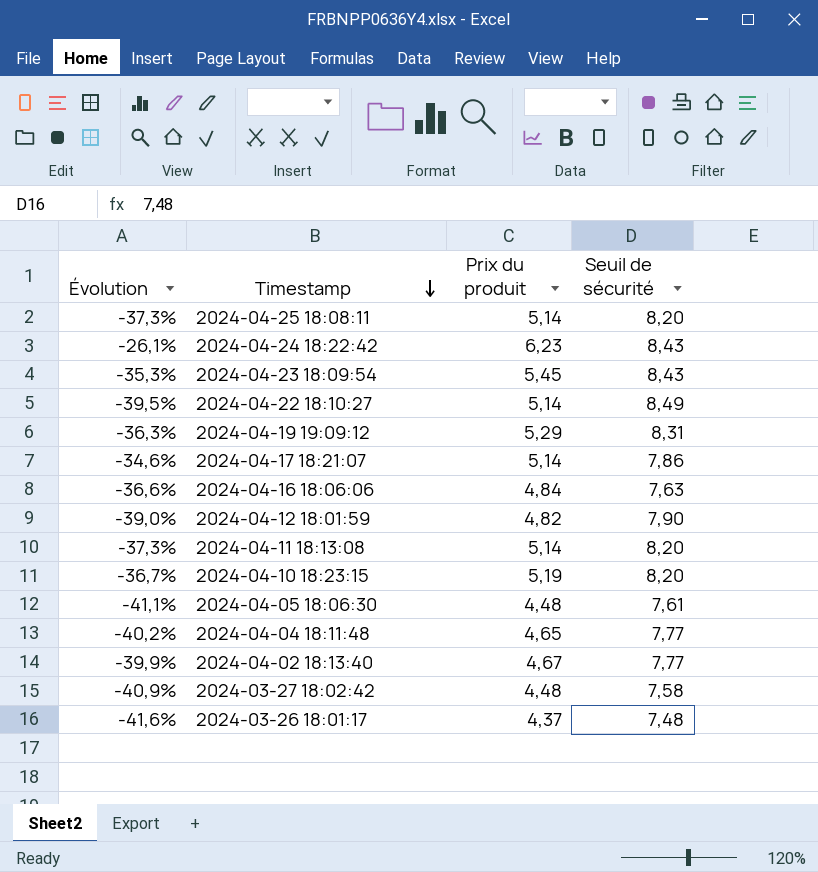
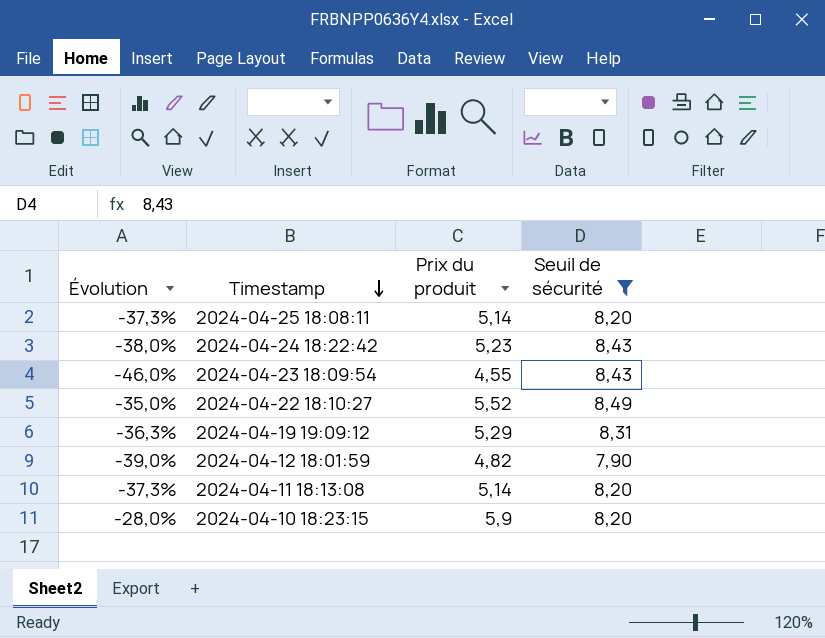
filter: none -> Seuil de sécurité >= 7,90
2024-04-24 18:22:42 | Évolution: -26,1% -> -38,0%
2024-04-24 18:22:42 | Prix du produit: 6,23 -> 5,23
2024-04-23 18:09:54 | Évolution: -35,3% -> -46,0%
2024-04-23 18:09:54 | Prix du produit: 5,45 -> 4,55
2024-04-22 18:10:27 | Évolution: -39,5% -> -35,0%
2024-04-22 18:10:27 | Prix du produit: 5,14 -> 5,52
2024-04-10 18:23:15 | Évolution: -36,7% -> -28,0%
2024-04-10 18:23:15 | Prix du produit: 5,19 -> 5,9

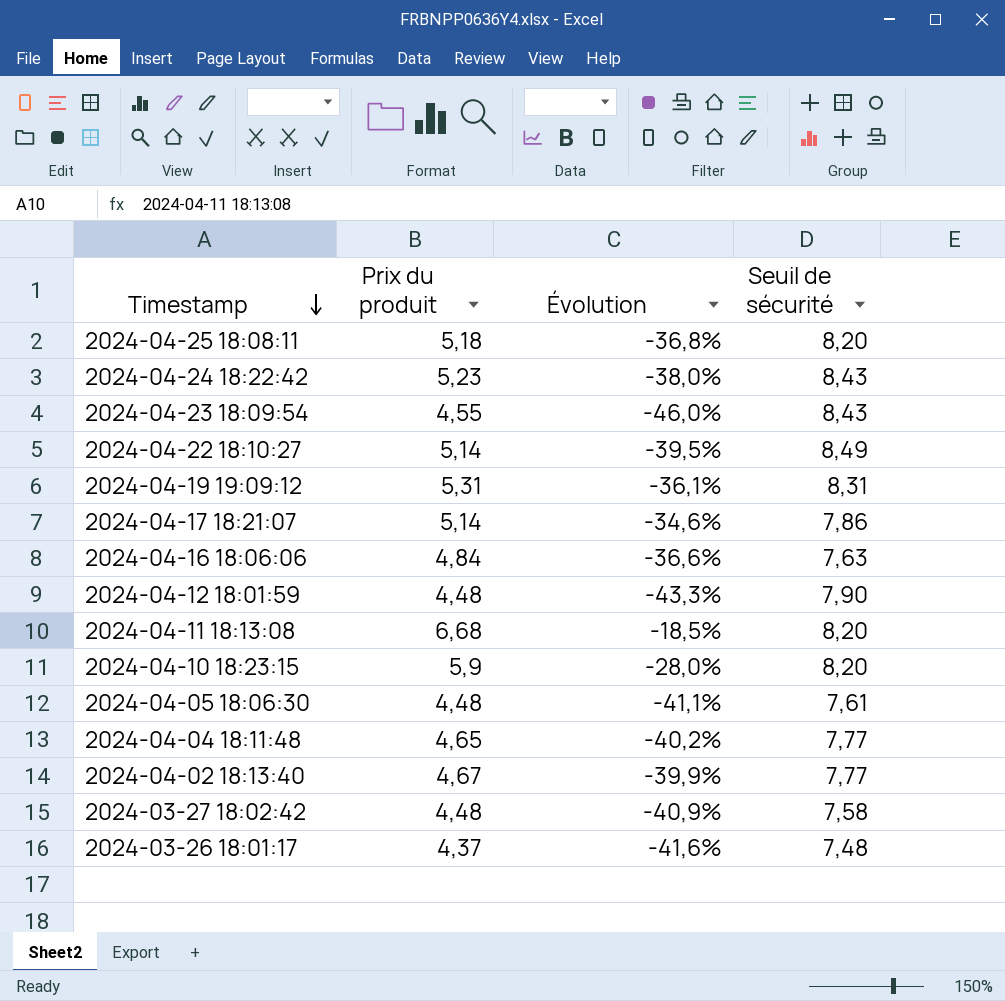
filter: Seuil de sécurité >= 7,90 -> none
column Évolution | position: 1 -> 3
2024-04-25 18:08:11 | Prix du produit: 5,14 -> 5,18
2024-04-25 18:08:11 | Évolution: -37,3% -> -36,8%
2024-04-22 18:10:27 | Prix du produit: 5,52 -> 5,14
2024-04-22 18:10:27 | Évolution: -35,0% -> -39,5%
2024-04-19 19:09:12 | Prix du produit: 5,29 -> 5,31
2024-04-19 19:09:12 | Évolution: -36,3% -> -36,1%
2024-04-12 18:01:59 | Prix du produit: 4,82 -> 4,48
2024-04-12 18:01:59 | Évolution: -39,0% -> -43,3%
2024-04-11 18:13:08 | Prix du produit: 5,14 -> 6,68
2024-04-11 18:13:08 | Évolution: -37,3% -> -18,5%

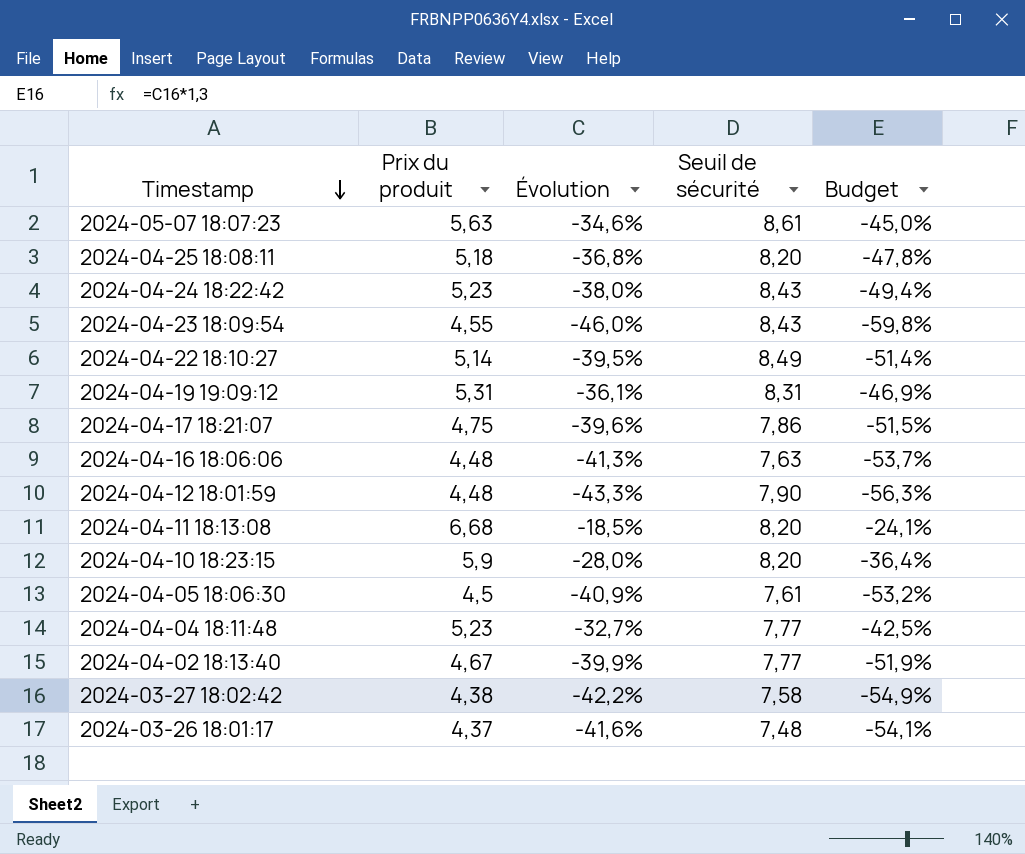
column Budget | formula: none -> [Évolution] * 1,3
row 2024-05-07 18:07:23: none -> 5,63 | -34,6% | 8,61 | -45,0%
2024-04-17 18:21:07 | Prix du produit: 5,14 -> 4,75
2024-04-17 18:21:07 | Évolution: -34,6% -> -39,6%
2024-04-16 18:06:06 | Prix du produit: 4,84 -> 4,48
2024-04-16 18:06:06 | Évolution: -36,6% -> -41,3%
2024-04-05 18:06:30 | Prix du produit: 4,48 -> 4,5
2024-04-05 18:06:30 | Évolution: -41,1% -> -40,9%
2024-04-04 18:11:48 | Prix du produit: 4,65 -> 5,23
2024-04-04 18:11:48 | Évolution: -40,2% -> -32,7%
2024-03-27 18:02:42 | Prix du produit: 4,48 -> 4,38
2024-03-27 18:02:42 | Évolution: -40,9% -> -42,2%

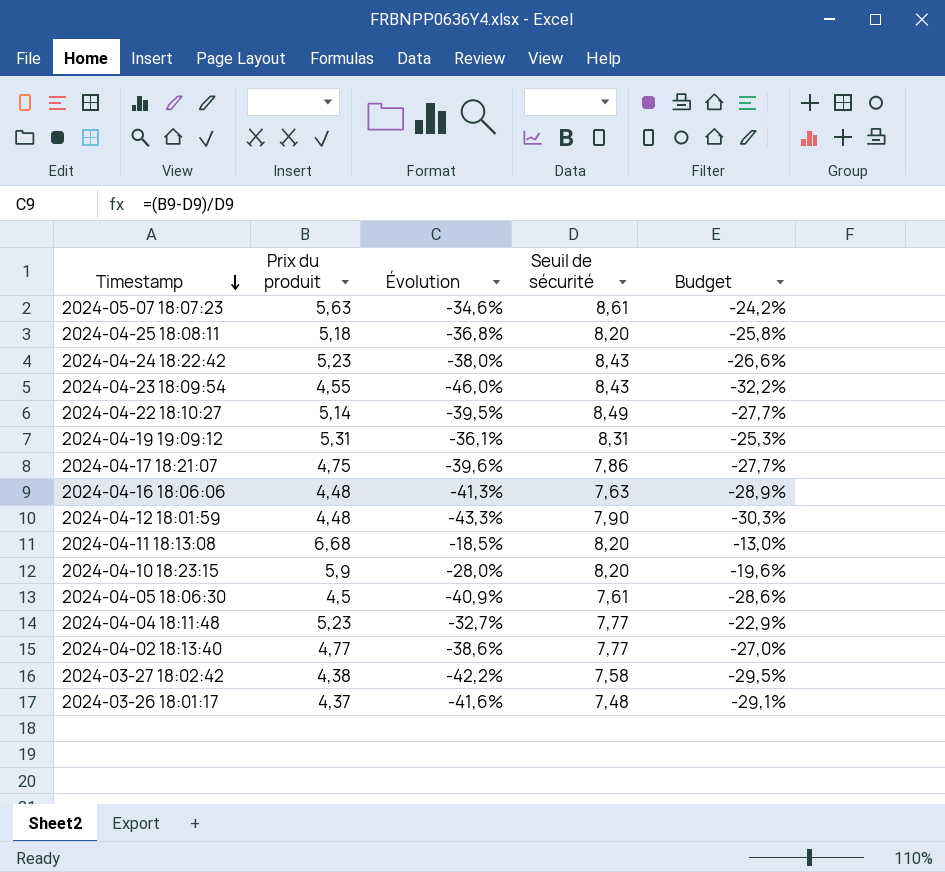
column Budget | formula: [Évolution] * 1,3 -> [Évolution] * 0,7
2024-04-02 18:13:40 | Prix du produit: 4,67 -> 4,77
2024-04-02 18:13:40 | Évolution: -39,9% -> -38,6%

